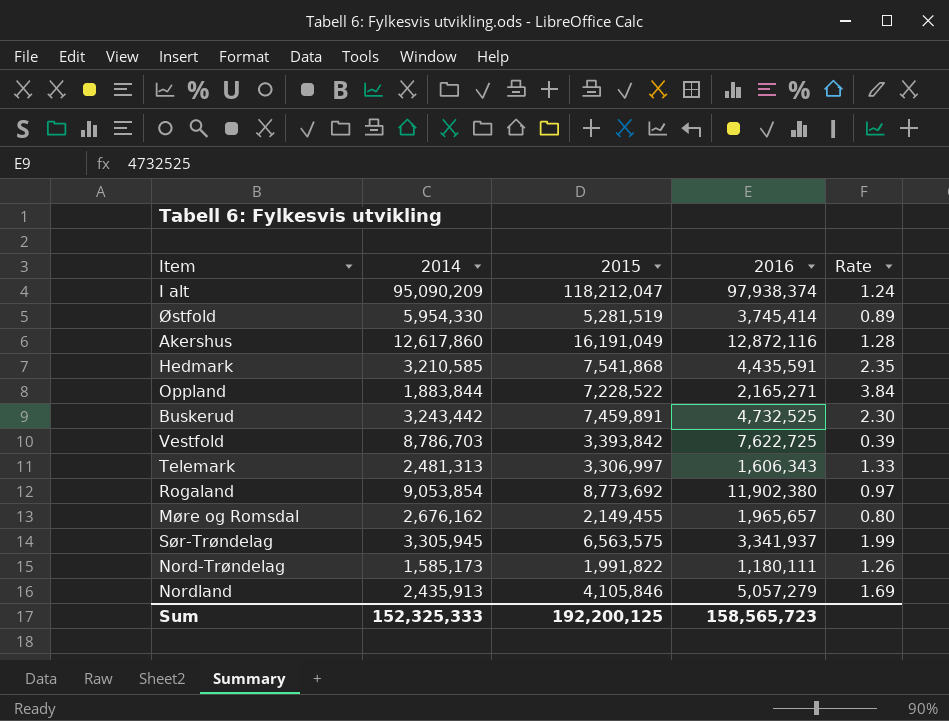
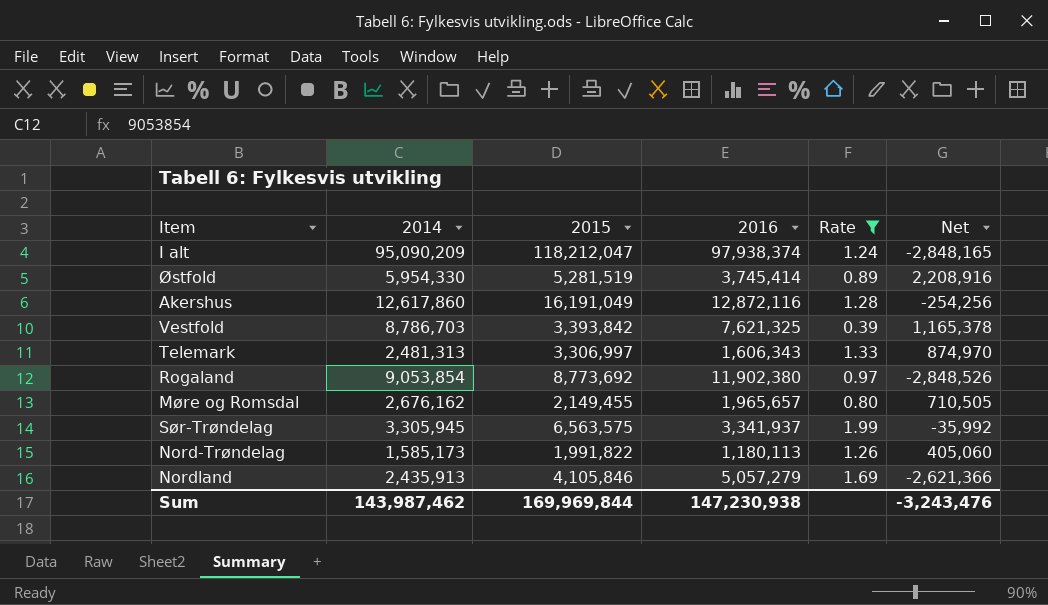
filter: none -> Rate <= 1.99
column Net | formula: none -> [2014] - [2016]
Vestfold | 2016: 7,622,725 -> 7,621,325
Nord-Trøndelag | 2016: 1,180,111 -> 1,180,113
Sum | 2014: 152,325,333 -> 143,987,462
Sum | 2015: 192,200,125 -> 169,969,844
Sum | 2016: 158,565,723 -> 147,230,938

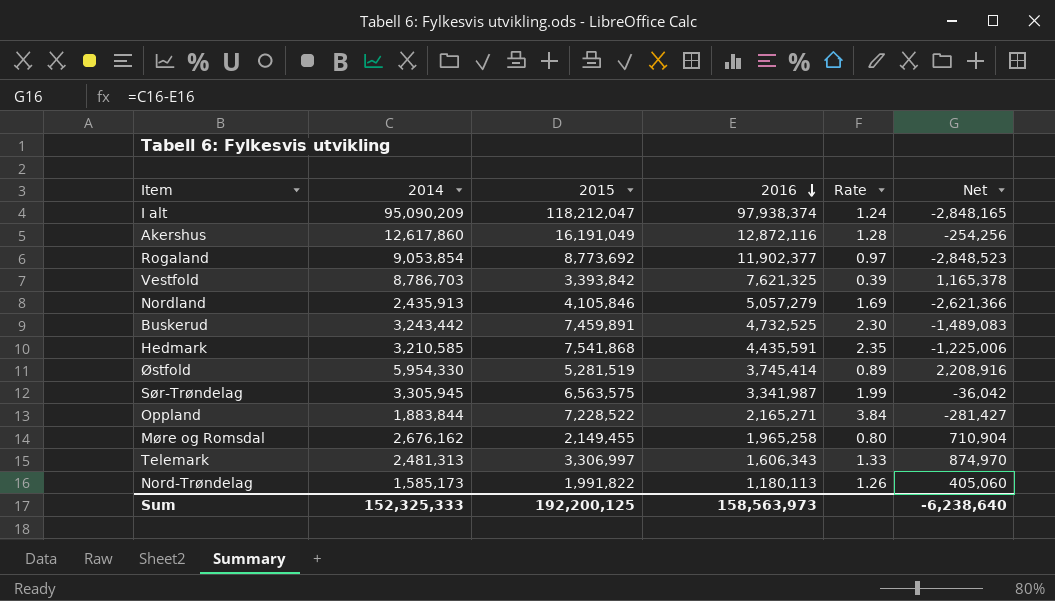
filter: Rate <= 1.99 -> none
row order: none -> 2016 descending
Rogaland | 2016: 11,902,380 -> 11,902,377
Rogaland | Net: -2,848,526 -> -2,848,523
Sør-Trøndelag | 2016: 3,341,937 -> 3,341,987
Sør-Trøndelag | Net: -35,992 -> -36,042
Møre og Romsdal | 2016: 1,965,657 -> 1,965,258
Møre og Romsdal | Net: 710,505 -> 710,904
Sum | 2014: 143,987,462 -> 152,325,333
Sum | 2015: 169,969,844 -> 192,200,125
Sum | 2016: 147,230,938 -> 158,563,973
Sum | Net: -3,243,476 -> -6,238,640

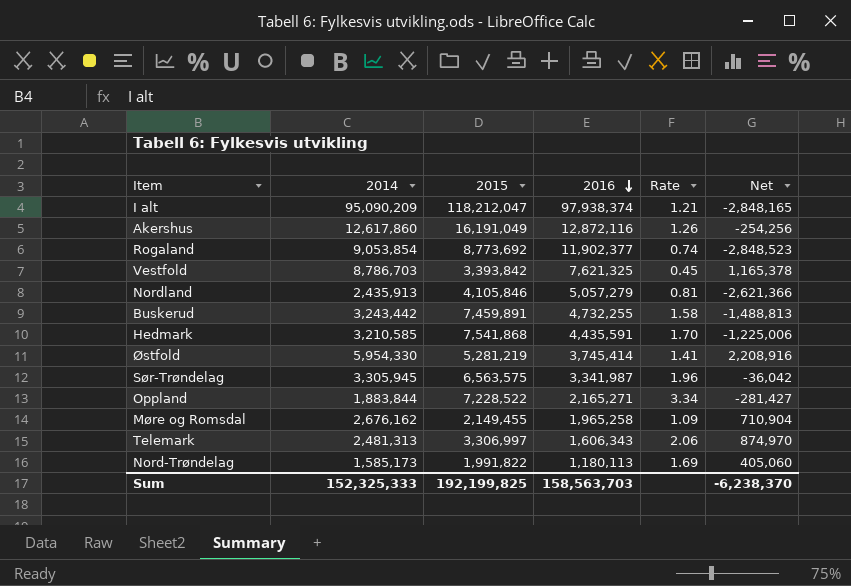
column Rate | formula: [2015] / [2014] -> [2015] / [2016]
Buskerud | 2016: 4,732,525 -> 4,732,255
Buskerud | Net: -1,489,083 -> -1,488,813
Østfold | 2015: 5,281,519 -> 5,281,219
Sum | 2015: 192,200,125 -> 192,199,825
Sum | 2016: 158,563,973 -> 158,563,703
Sum | Net: -6,238,640 -> -6,238,370

